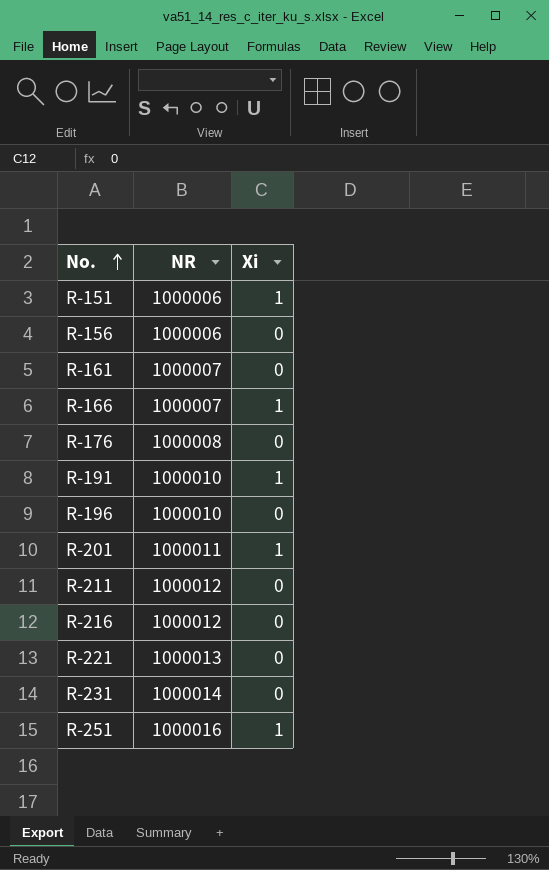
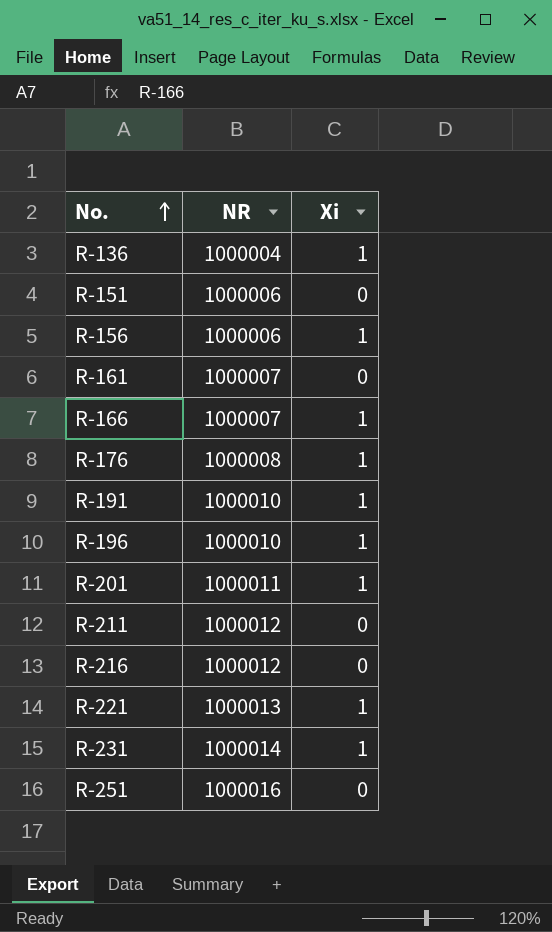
row R-136: none -> 1000004 | 1
R-151 | Xi: 1 -> 0
R-156 | Xi: 0 -> 1
R-176 | Xi: 0 -> 1
R-196 | Xi: 0 -> 1
R-221 | Xi: 0 -> 1
R-231 | Xi: 0 -> 1
R-251 | Xi: 1 -> 0

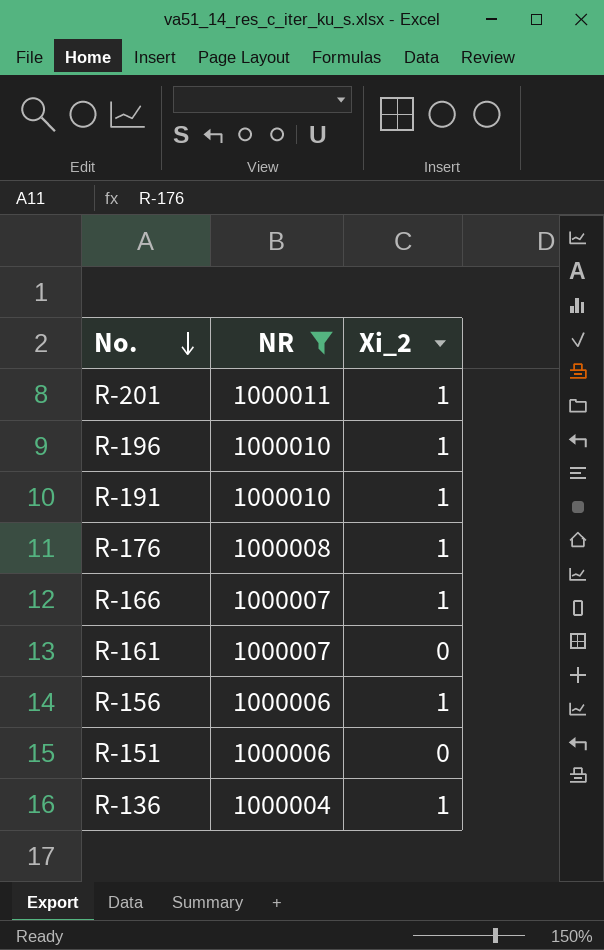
filter: none -> NR <= 1000011
row order: No. ascending -> No. descending
column name: Xi -> Xi_2

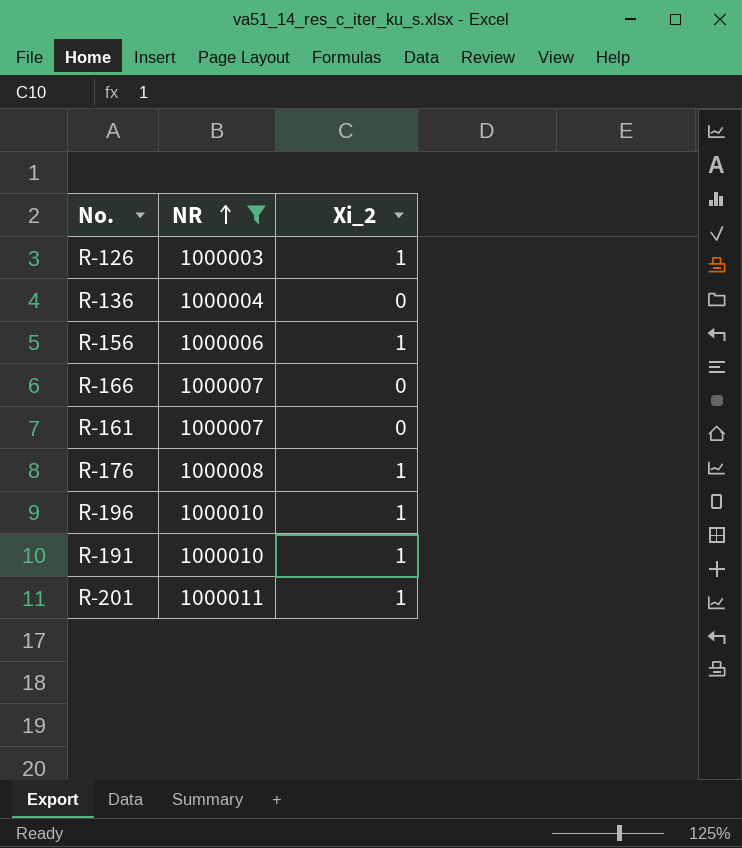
row order: No. descending -> NR ascending
row R-151: 1000006 | 0 -> none
row R-126: none -> 1000003 | 1
R-136 | Xi_2: 1 -> 0
R-166 | Xi_2: 1 -> 0

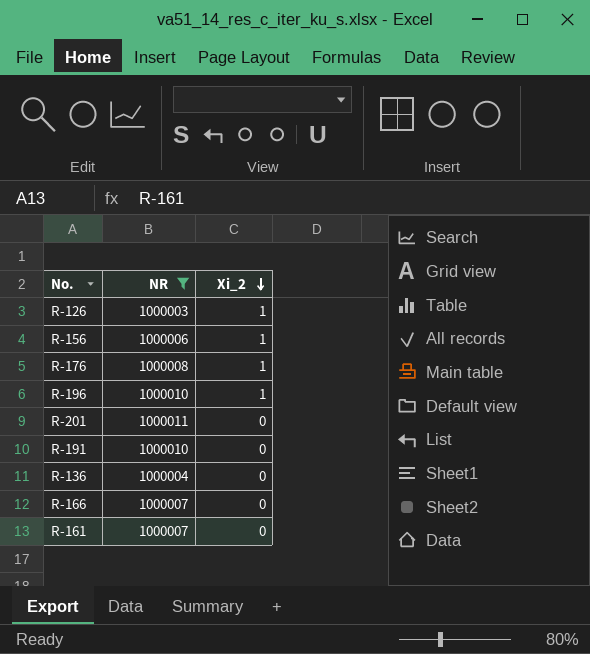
row order: NR ascending -> Xi_2 descending
R-201 | Xi_2: 1 -> 0
R-191 | Xi_2: 1 -> 0

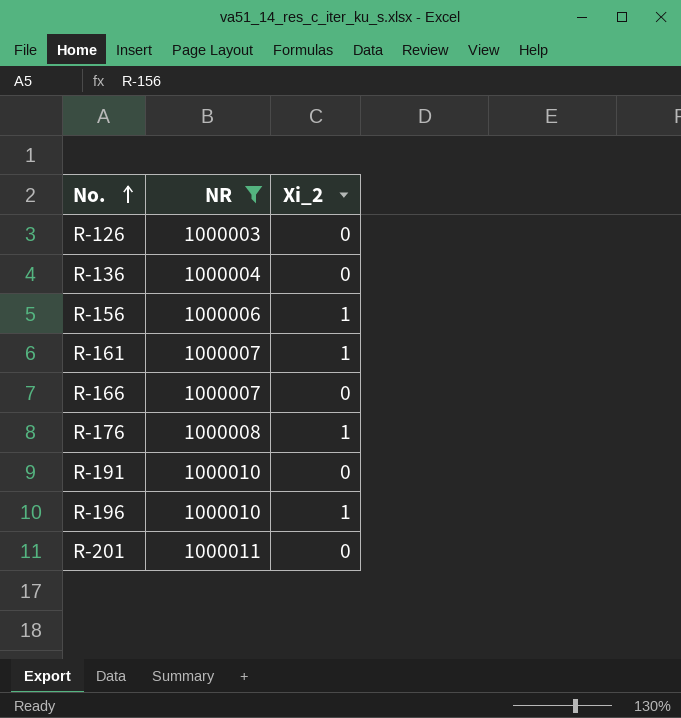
row order: Xi_2 descending -> No. ascending
R-126 | Xi_2: 1 -> 0
R-161 | Xi_2: 0 -> 1

